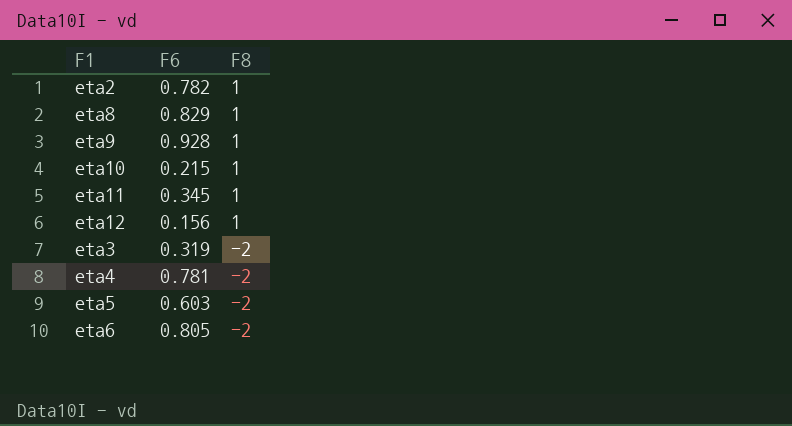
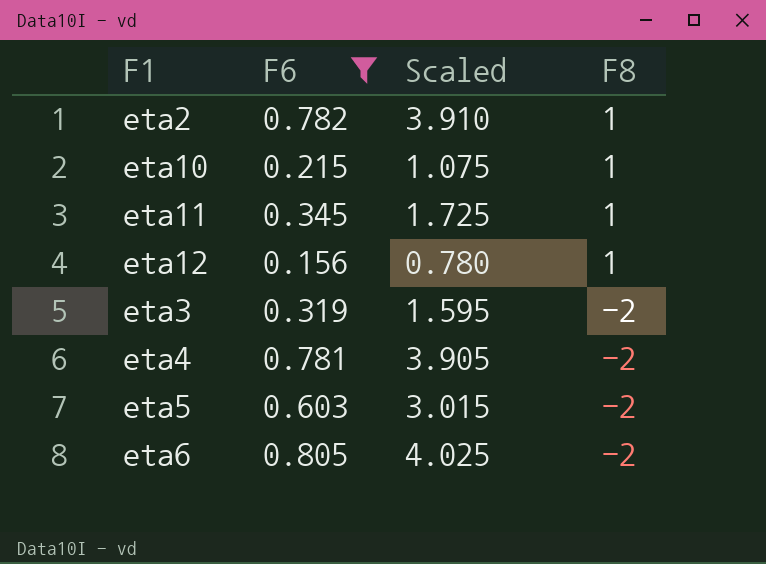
filter: none -> F6 <= 0.805
column Scaled | formula: none -> [F6] * 5

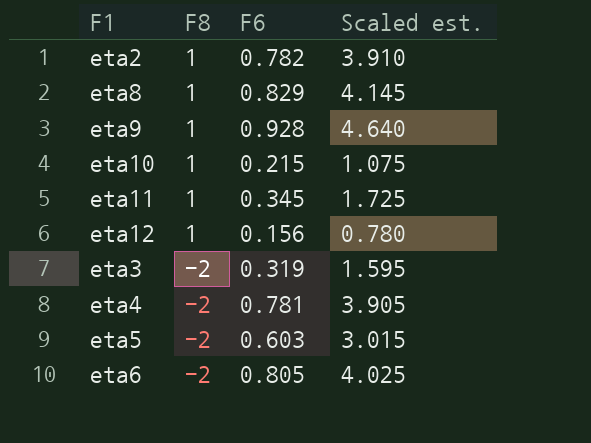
filter: F6 <= 0.805 -> none
column F8 | position: 4 -> 2
column name: Scaled -> Scaled est.

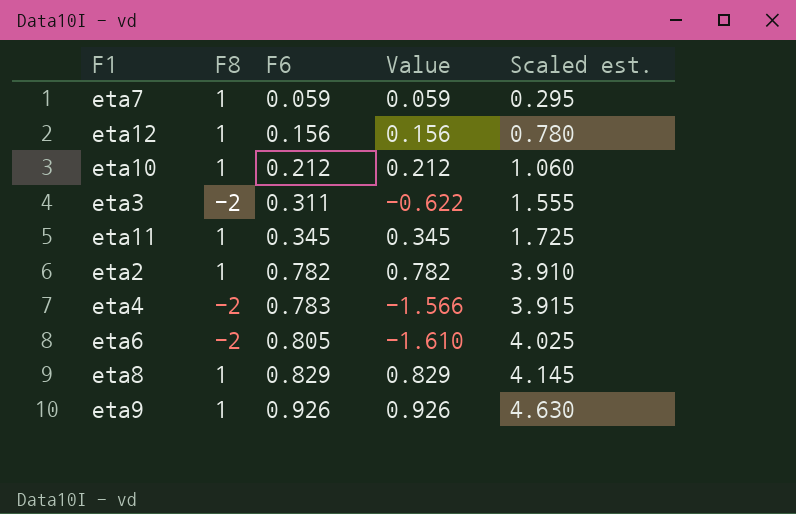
row order: F8 descending -> F6 ascending
column Value | formula: none -> [F8] * [F6]
row eta5: -2 | 0.603 | 3.015 -> none
row eta7: none -> 1 | 0.059 | 0.059 | 0.295
eta10 | F6: 0.215 -> 0.212
eta10 | Scaled est.: 1.075 -> 1.060
eta3 | F6: 0.319 -> 0.311
eta3 | Scaled est.: 1.595 -> 1.555
eta4 | F6: 0.781 -> 0.783
eta4 | Scaled est.: 3.905 -> 3.915
eta9 | F6: 0.928 -> 0.926
eta9 | Scaled est.: 4.640 -> 4.630

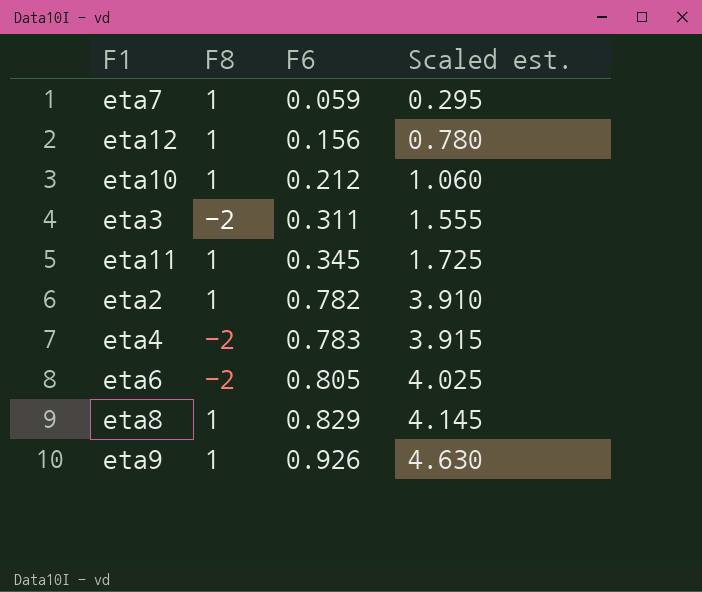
column Value | formula: [F8] * [F6] -> none

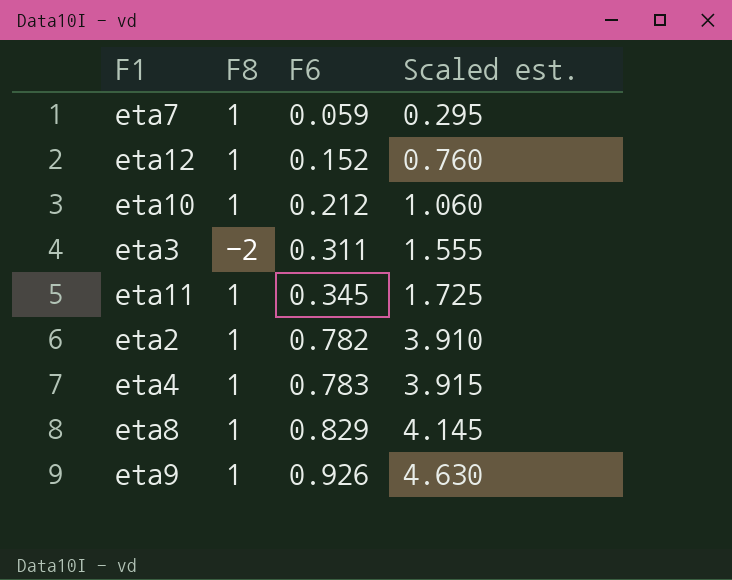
row eta6: -2 | 0.805 | 4.025 -> none
eta12 | F6: 0.156 -> 0.152
eta12 | Scaled est.: 0.780 -> 0.760
eta4 | F8: -2 -> 1

